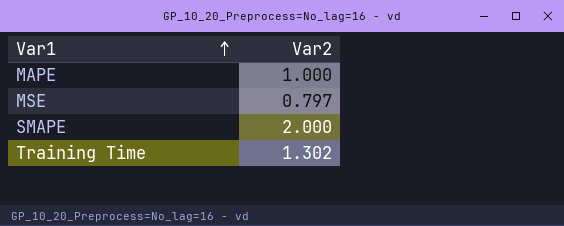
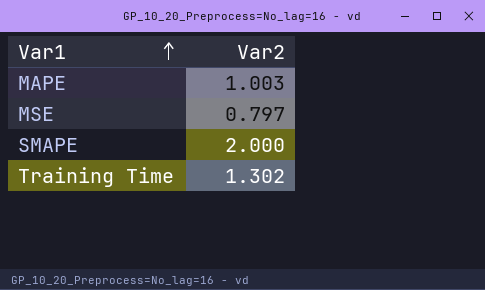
MAPE | Var2: 1.000 -> 1.003

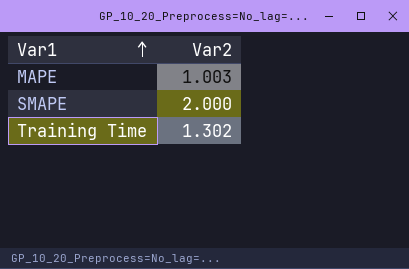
row MSE: 0.797 -> none

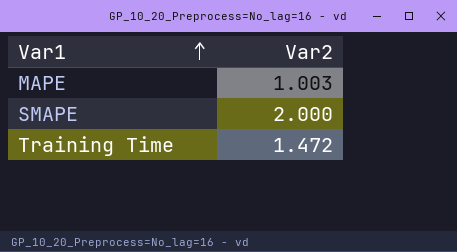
Training Time | Var2: 1.302 -> 1.472

